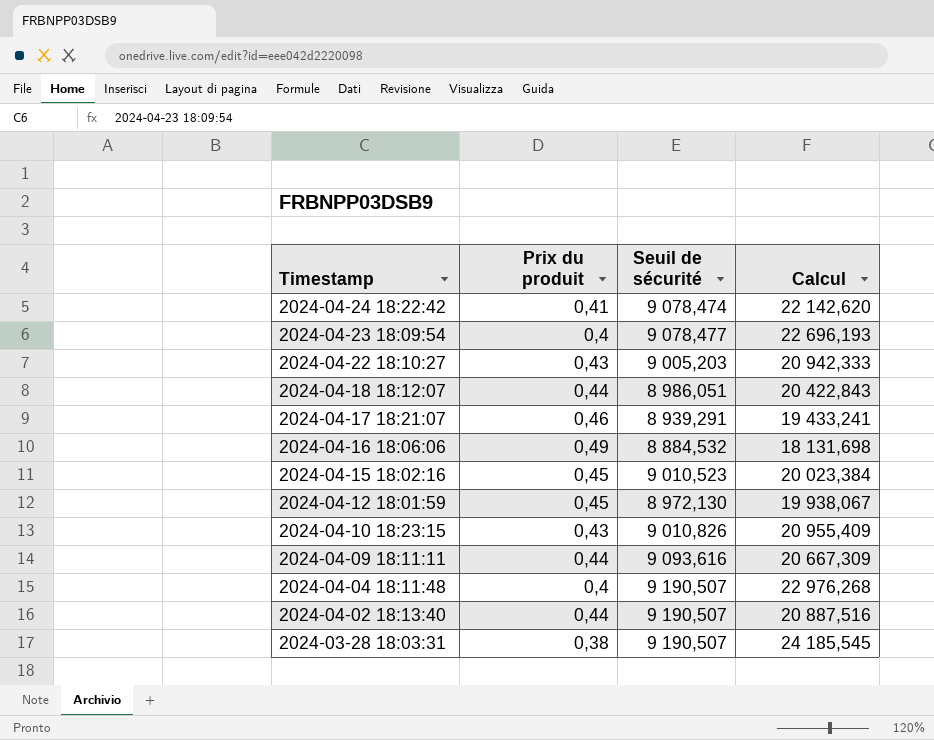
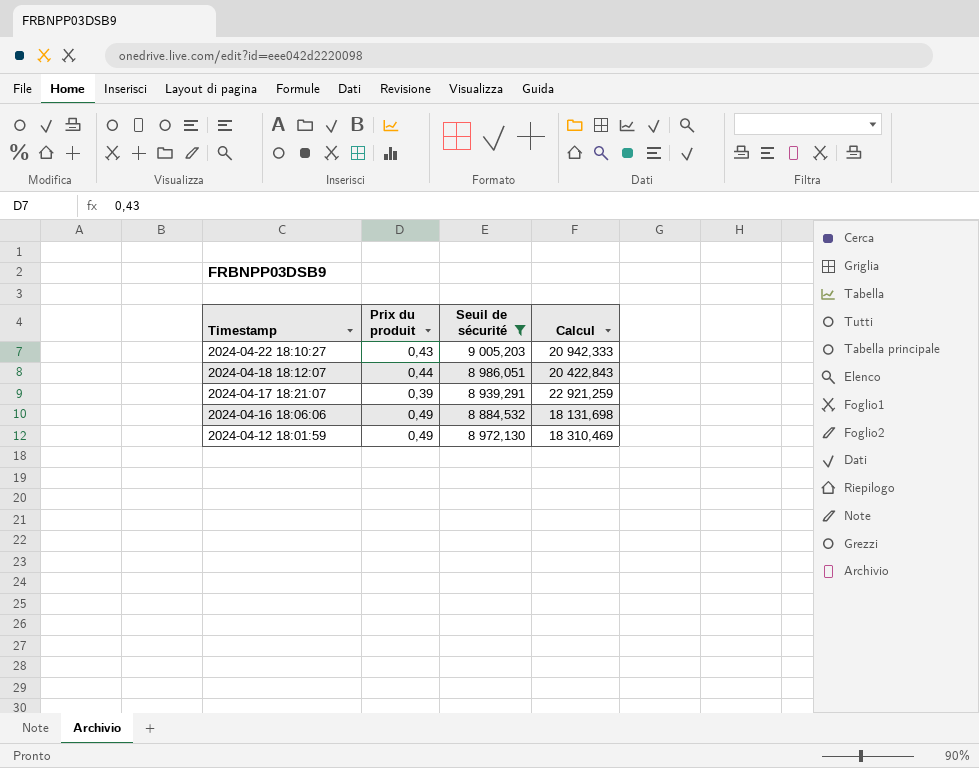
filter: none -> Seuil de sécurité <= 9 005,203
2024-04-17 18:21:07 | Prix du produit: 0,46 -> 0,39
2024-04-17 18:21:07 | Calcul: 19 433,241 -> 22 921,259
2024-04-12 18:01:59 | Prix du produit: 0,45 -> 0,49
2024-04-12 18:01:59 | Calcul: 19 938,067 -> 18 310,469

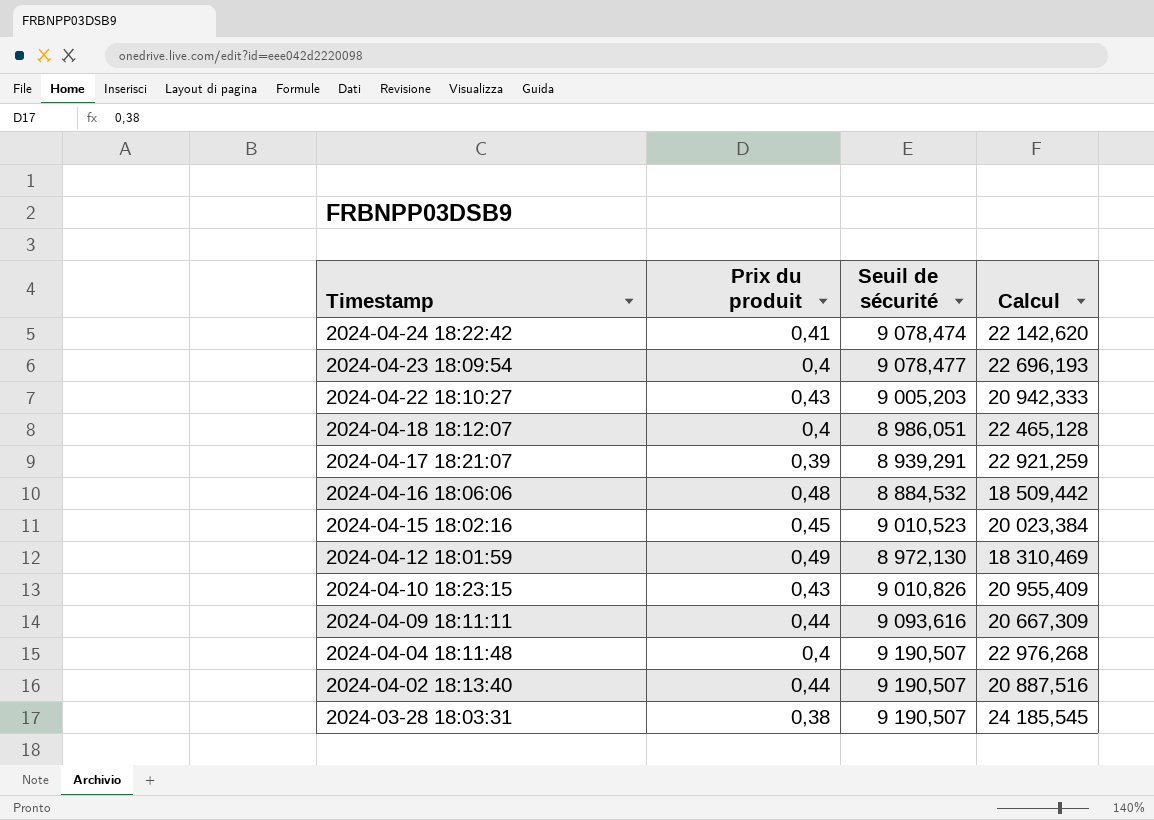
filter: Seuil de sécurité <= 9 005,203 -> none
2024-04-18 18:12:07 | Prix du produit: 0,44 -> 0,4
2024-04-18 18:12:07 | Calcul: 20 422,843 -> 22 465,128
2024-04-16 18:06:06 | Prix du produit: 0,49 -> 0,48
2024-04-16 18:06:06 | Calcul: 18 131,698 -> 18 509,442

